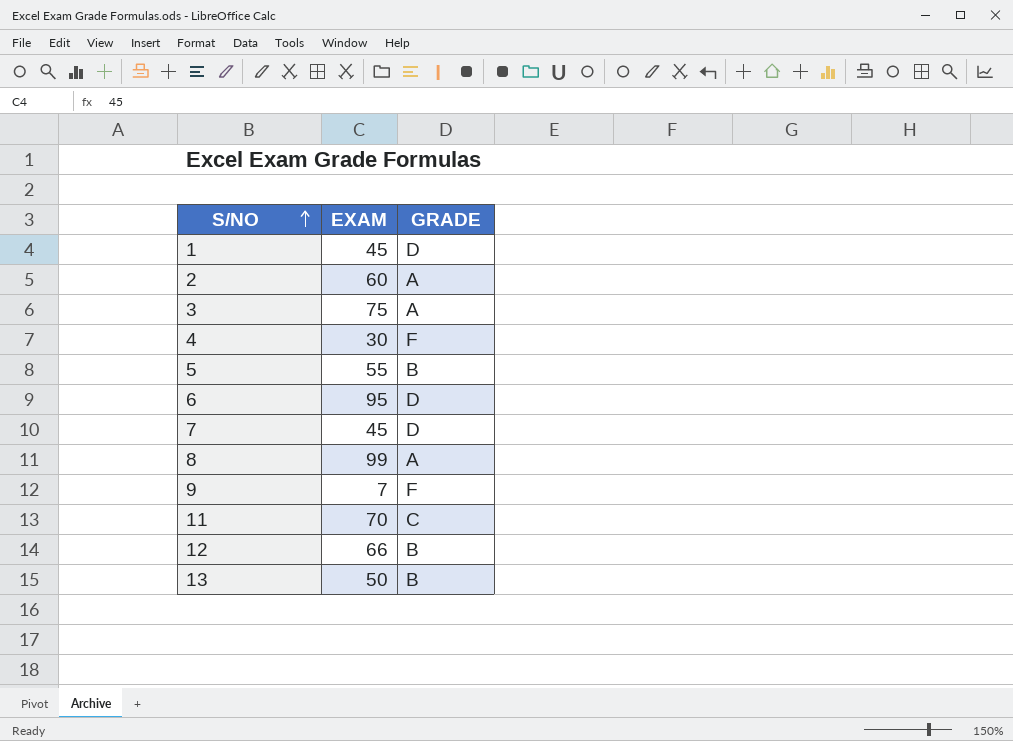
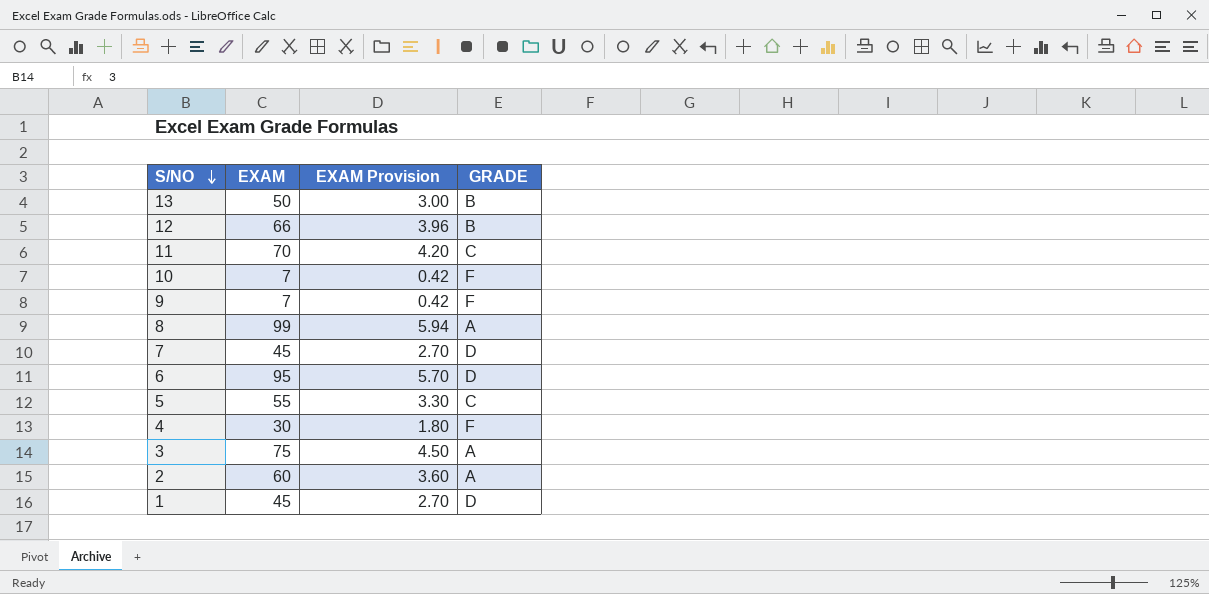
row order: S/NO ascending -> S/NO descending
column EXAM Provision | formula: none -> [EXAM] * 0.06
row 10: none -> 7 | 0.42 | F
5 | GRADE: B -> C

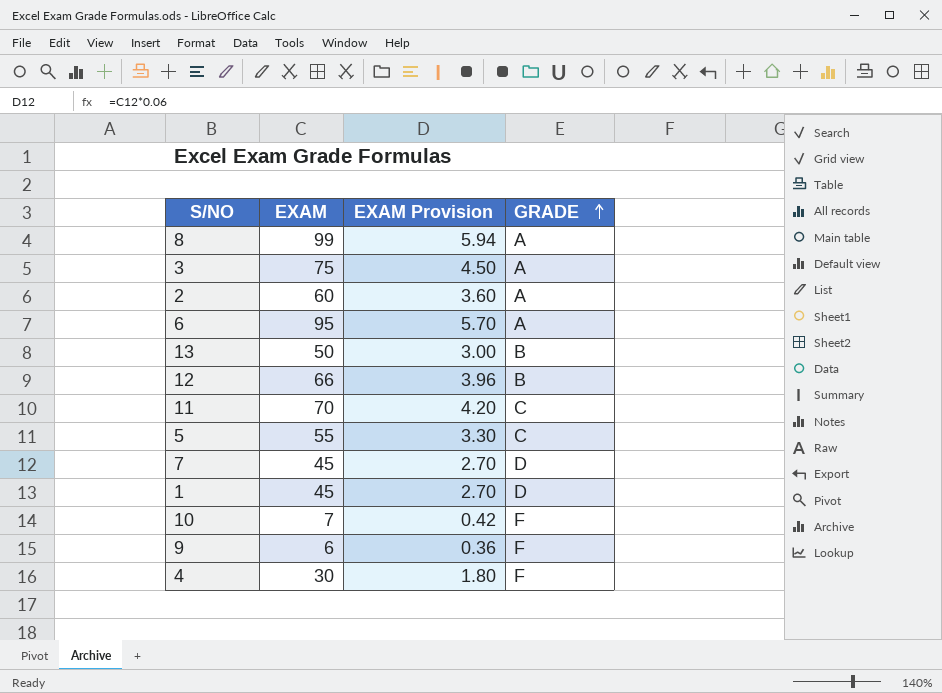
row order: S/NO descending -> GRADE ascending
6 | GRADE: D -> A
9 | EXAM: 7 -> 6
9 | EXAM Provision: 0.42 -> 0.36

